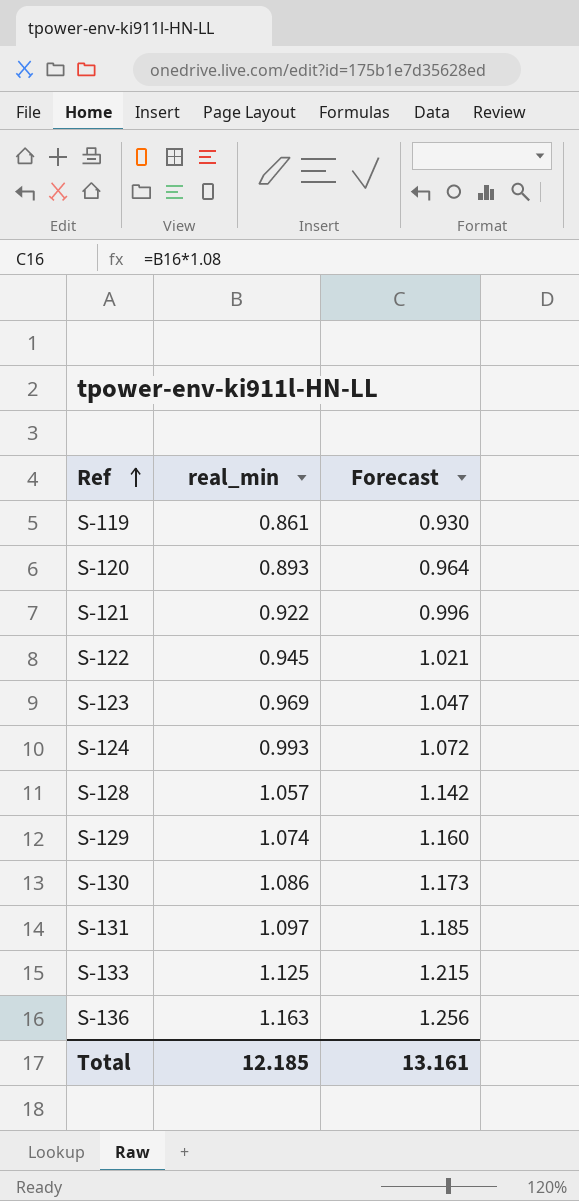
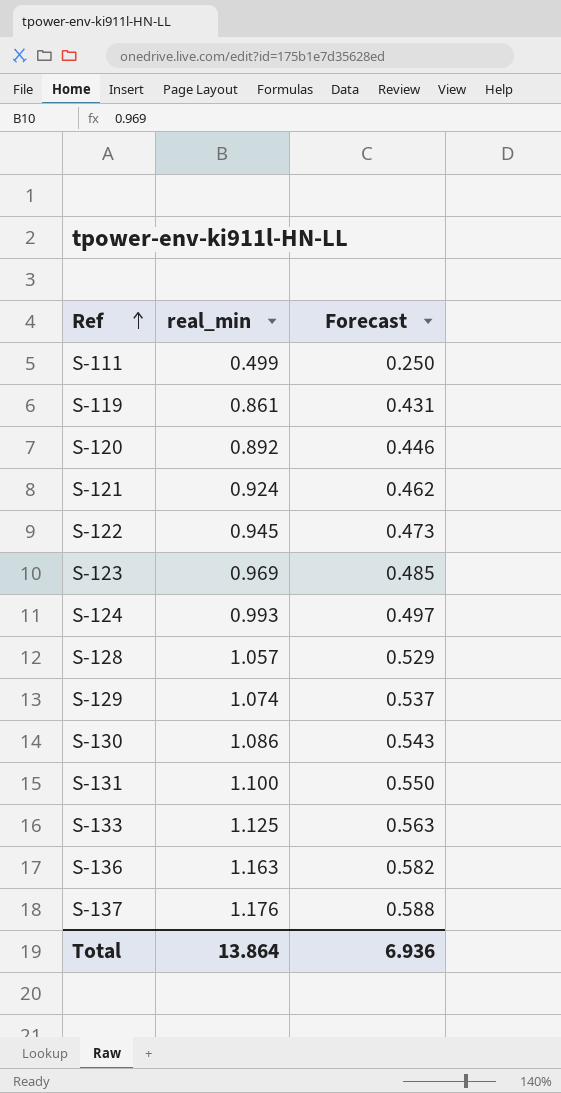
column Forecast | formula: [real_min] * 1.08 -> [real_min] * 0.5
row S-111: none -> 0.499 | 0.250
S-120 | real_min: 0.893 -> 0.892
S-121 | real_min: 0.922 -> 0.924
S-131 | real_min: 1.097 -> 1.100
row S-137: none -> 1.176 | 0.588
Total | real_min: 12.185 -> 13.864
Total | Forecast: 13.161 -> 6.936

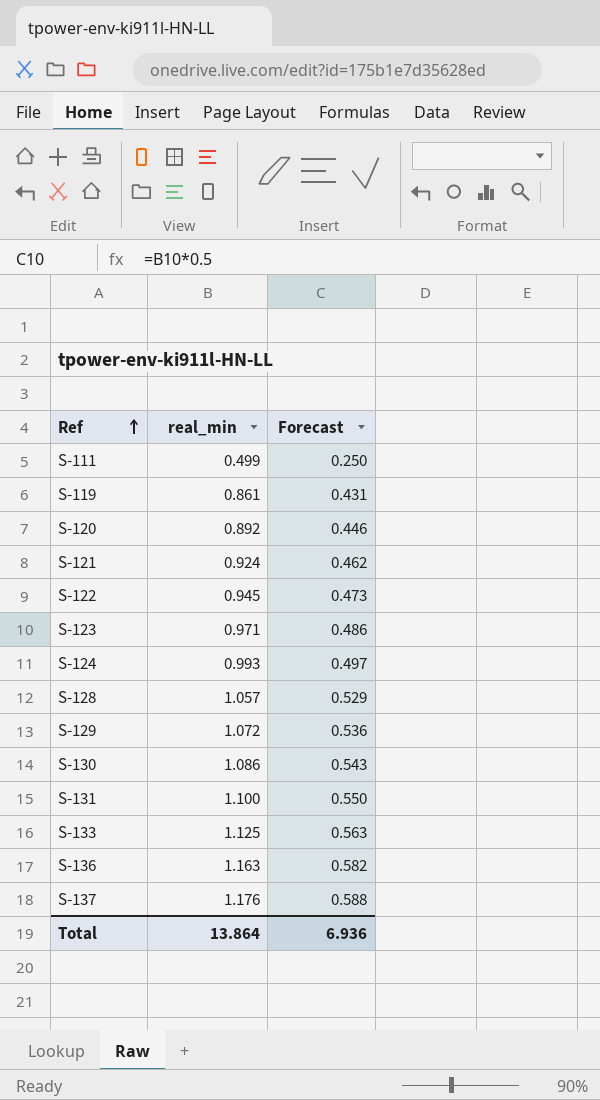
S-123 | real_min: 0.969 -> 0.971
S-123 | Forecast: 0.485 -> 0.486
S-129 | real_min: 1.074 -> 1.072
S-129 | Forecast: 0.537 -> 0.536

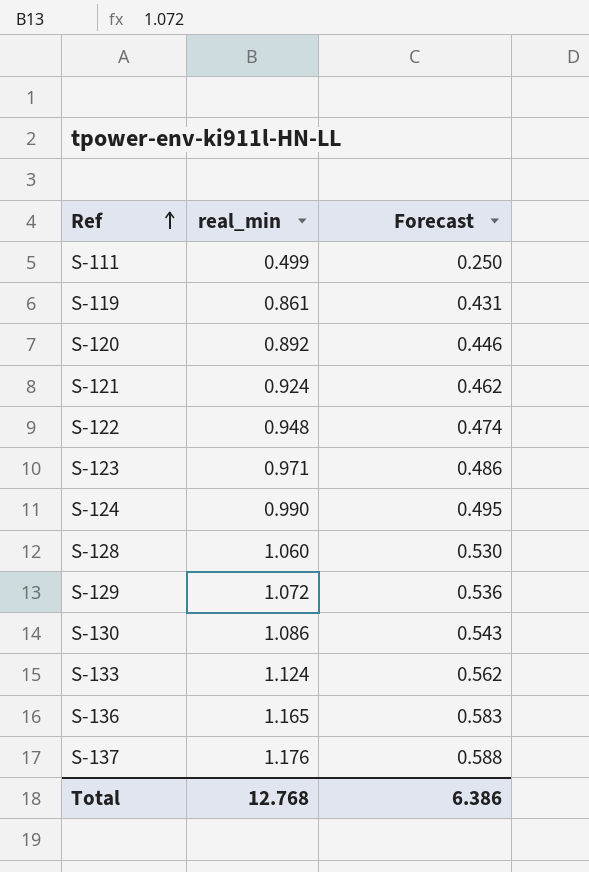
row S-131: 1.100 | 0.550 -> none
S-122 | real_min: 0.945 -> 0.948
S-122 | Forecast: 0.473 -> 0.474
S-124 | real_min: 0.993 -> 0.990
S-124 | Forecast: 0.497 -> 0.495
S-128 | real_min: 1.057 -> 1.060
S-128 | Forecast: 0.529 -> 0.530
S-133 | real_min: 1.125 -> 1.124
S-133 | Forecast: 0.563 -> 0.562
S-136 | real_min: 1.163 -> 1.165
S-136 | Forecast: 0.582 -> 0.583
Total | real_min: 13.864 -> 12.768
Total | Forecast: 6.936 -> 6.386

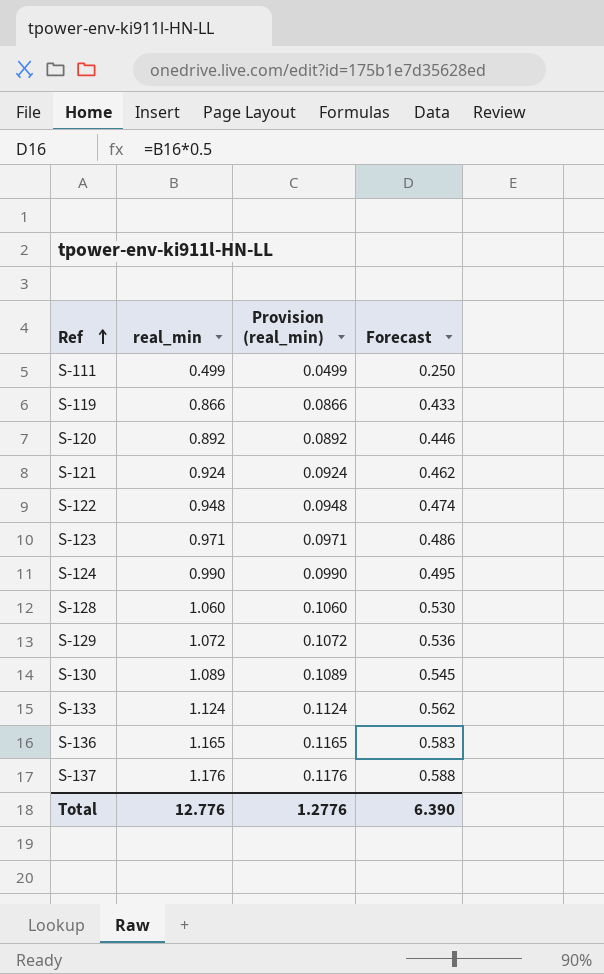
column Provision (real_min) | formula: none -> [real_min] * 0.1
S-119 | real_min: 0.861 -> 0.866
S-119 | Forecast: 0.431 -> 0.433
S-130 | real_min: 1.086 -> 1.089
S-130 | Forecast: 0.543 -> 0.545
Total | real_min: 12.768 -> 12.776
Total | Forecast: 6.386 -> 6.390

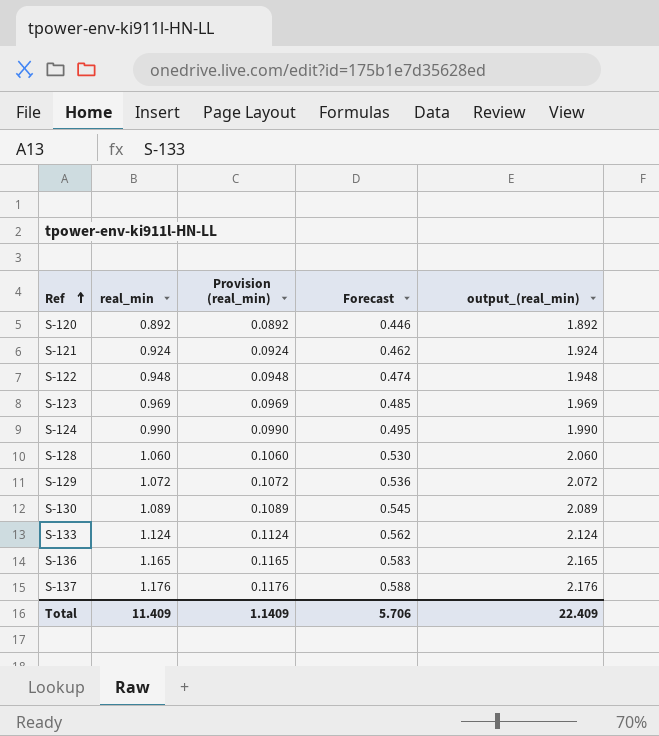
column output_(real_min) | formula: none -> [real_min] + 1
row S-111: 0.499 | 0.0499 | 0.250 -> none
row S-119: 0.866 | 0.0866 | 0.433 -> none
S-123 | real_min: 0.971 -> 0.969
S-123 | Provision (real_min): 0.0971 -> 0.0969
S-123 | Forecast: 0.486 -> 0.485
Total | real_min: 12.776 -> 11.409
Total | Provision (real_min): 1.2776 -> 1.1409
Total | Forecast: 6.390 -> 5.706

